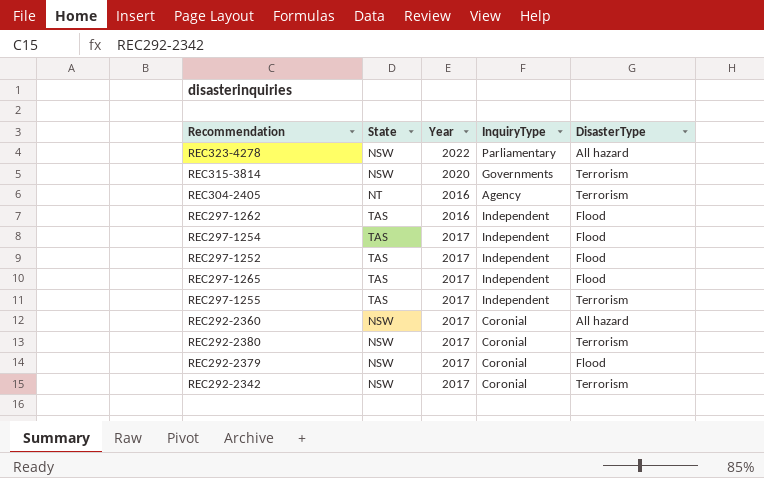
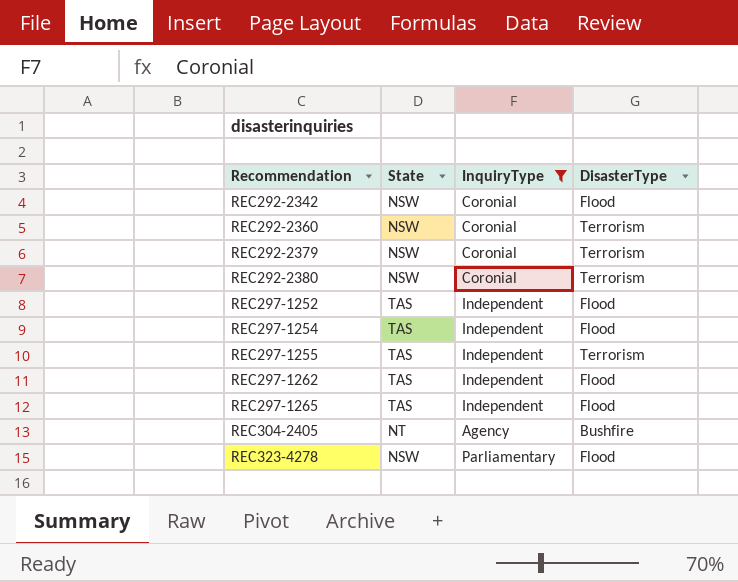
filter: none -> InquiryType != Governments
row order: none -> Recommendation ascending
column Year | position: 3 -> none
REC292-2342 | DisasterType: Terrorism -> Flood
REC292-2360 | DisasterType: All hazard -> Terrorism
REC292-2379 | DisasterType: Flood -> Terrorism
REC304-2405 | DisasterType: Terrorism -> Bushfire
REC323-4278 | DisasterType: All hazard -> Flood

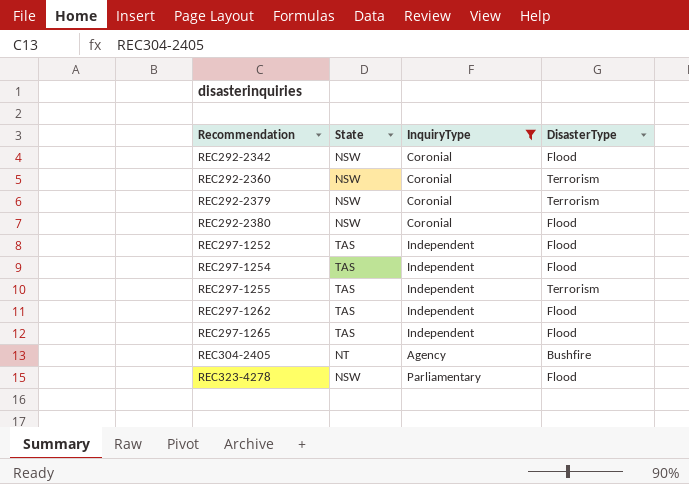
REC292-2380 | DisasterType: Terrorism -> Flood

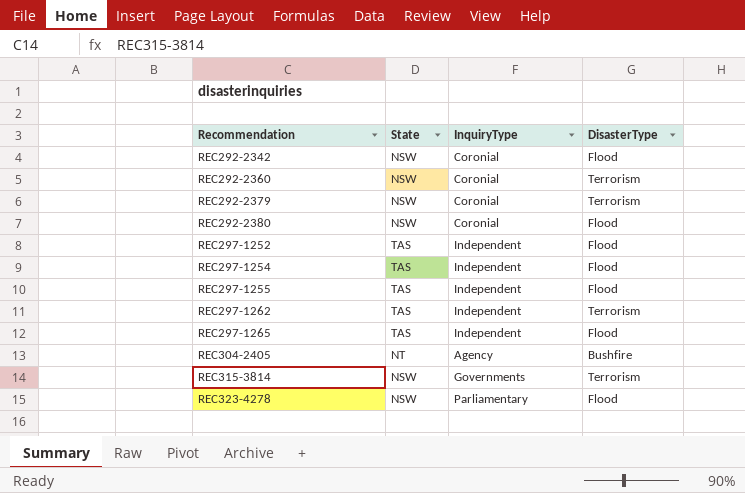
filter: InquiryType != Governments -> none
REC297-1255 | DisasterType: Terrorism -> Flood
REC297-1262 | DisasterType: Flood -> Terrorism

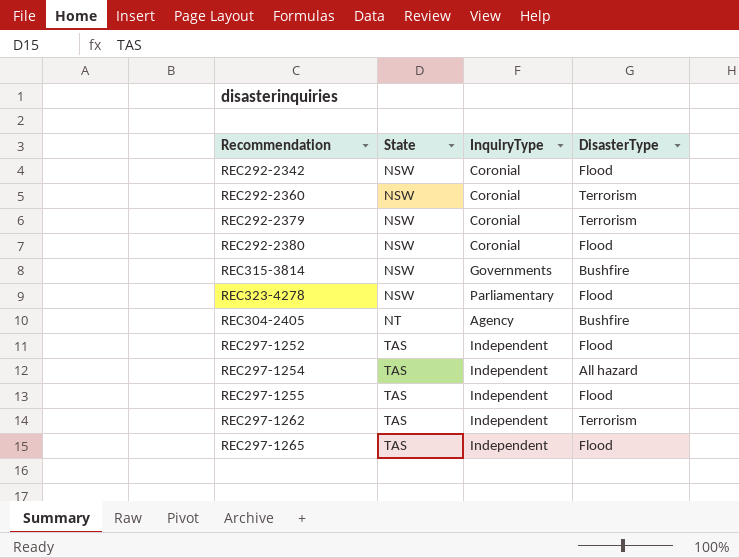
row order: Recommendation ascending -> State ascending
REC315-3814 | DisasterType: Terrorism -> Bushfire
REC297-1254 | DisasterType: Flood -> All hazard

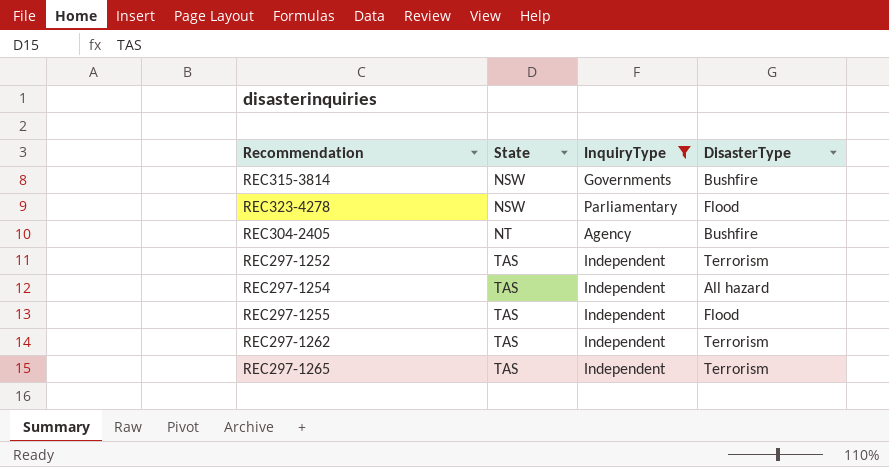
filter: none -> InquiryType != Coronial
REC297-1252 | DisasterType: Flood -> Terrorism
REC297-1265 | DisasterType: Flood -> Terrorism

